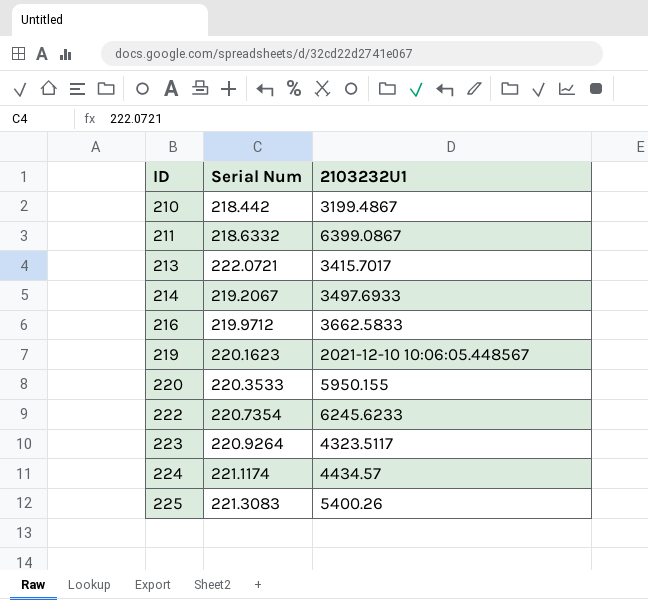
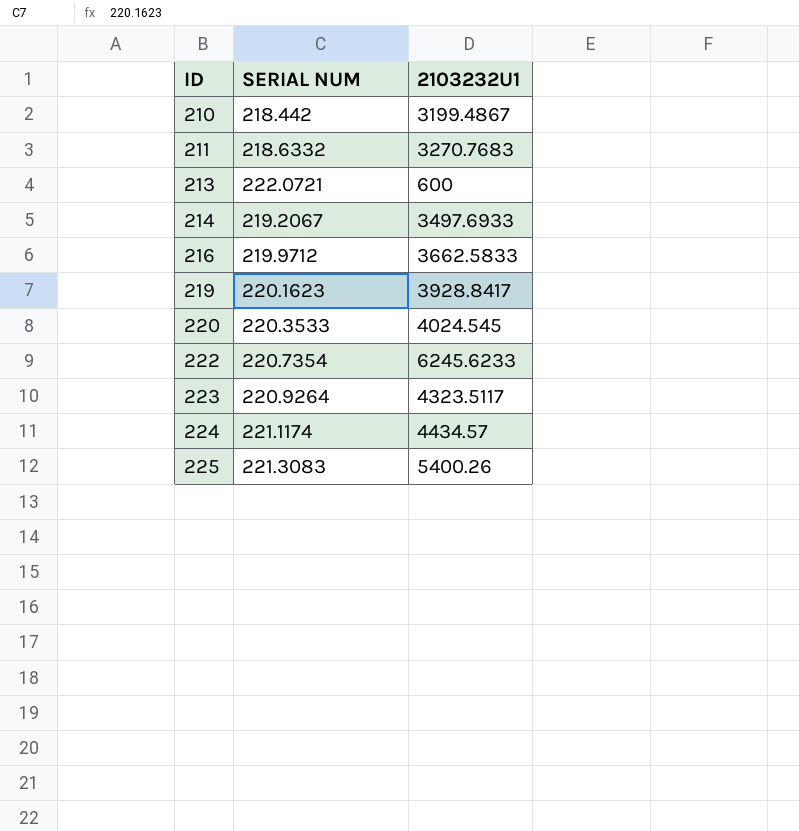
column name: Serial Num -> SERIAL NUM
211 | 2103232U1: 6399.0867 -> 3270.7683
213 | 2103232U1: 3415.7017 -> 600
219 | 2103232U1: 2021-12-10 10:06:05.448567 -> 3928.8417
220 | 2103232U1: 5950.155 -> 4024.545

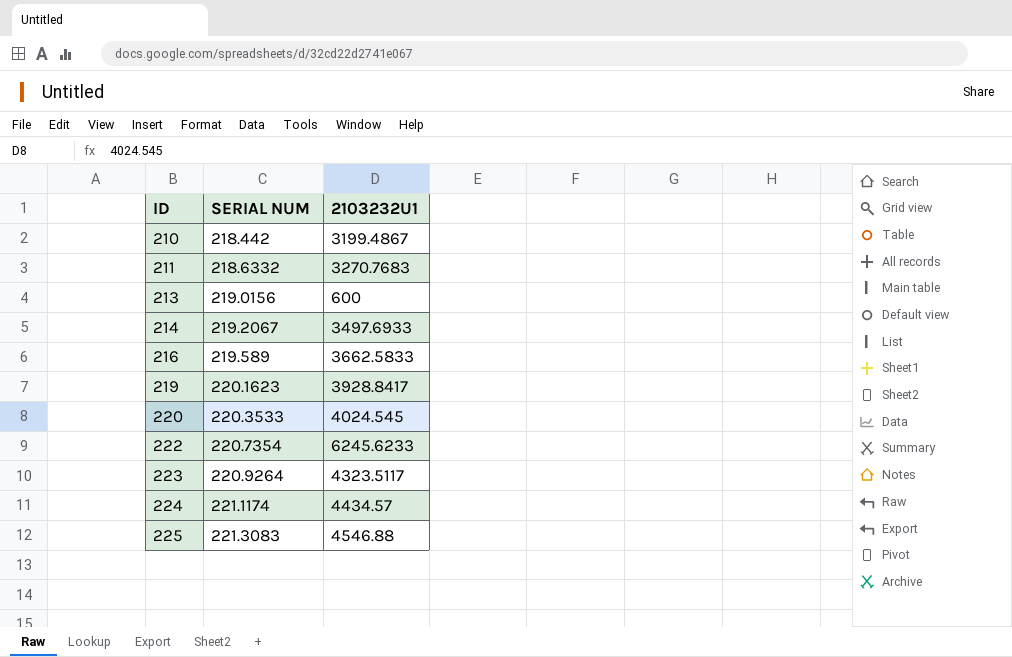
213 | SERIAL NUM: 222.0721 -> 219.0156
216 | SERIAL NUM: 219.9712 -> 219.589
225 | 2103232U1: 5400.26 -> 4546.88

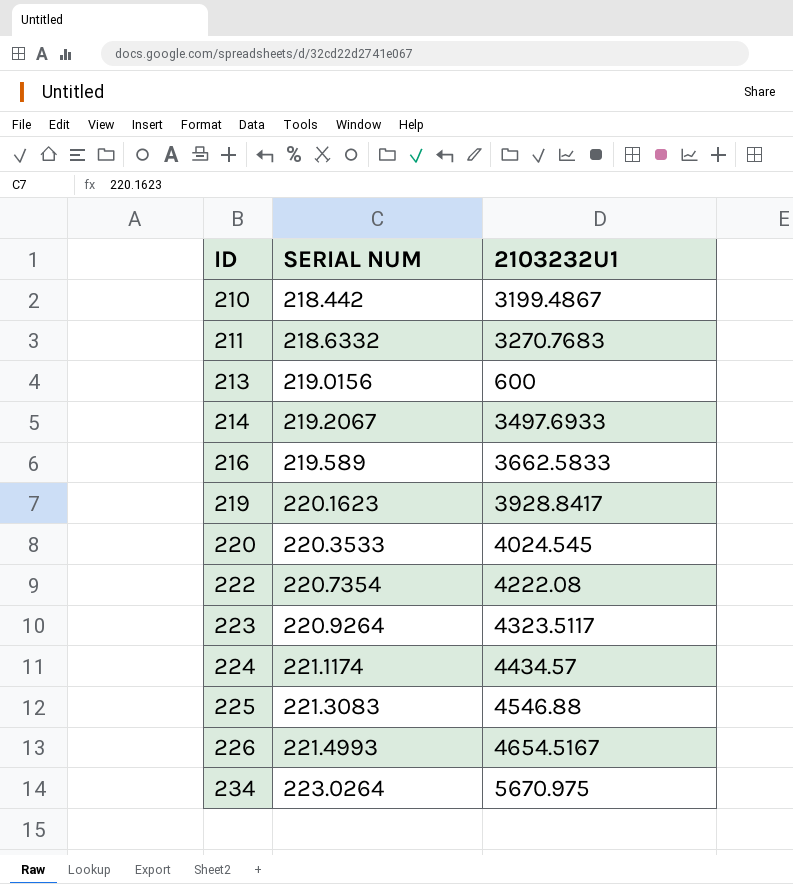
222 | 2103232U1: 6245.6233 -> 4222.08
row 226: none -> 221.4993 | 4654.5167
row 234: none -> 223.0264 | 5670.975

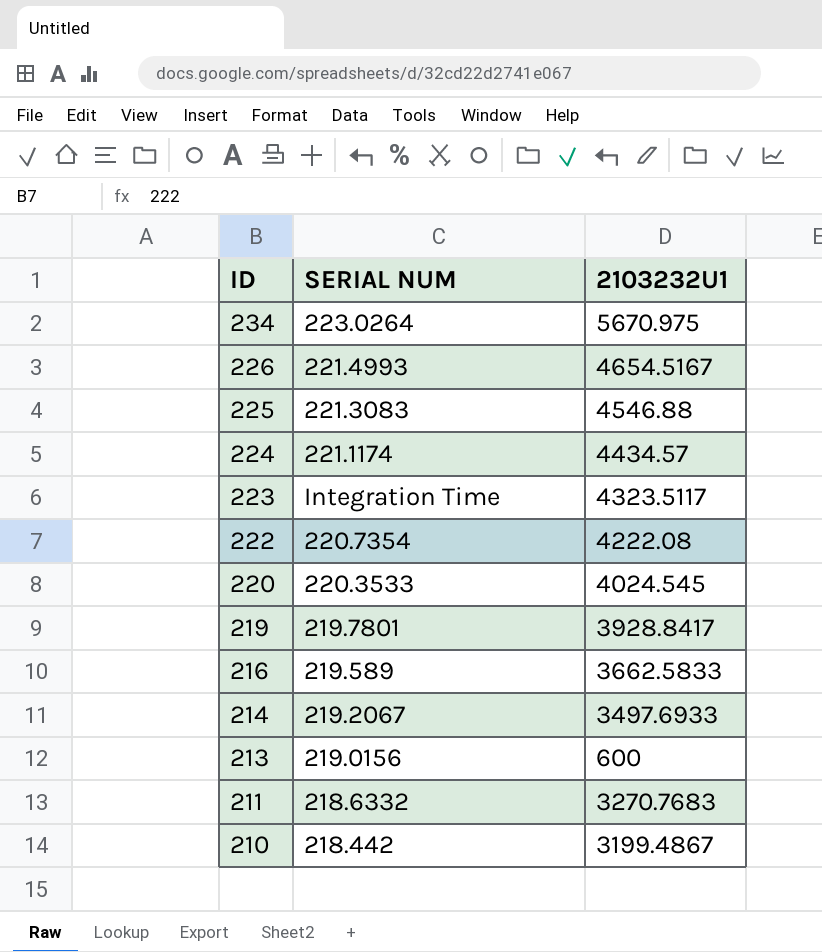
row order: ID ascending -> ID descending
223 | SERIAL NUM: 220.9264 -> Integration Time
219 | SERIAL NUM: 220.1623 -> 219.7801

